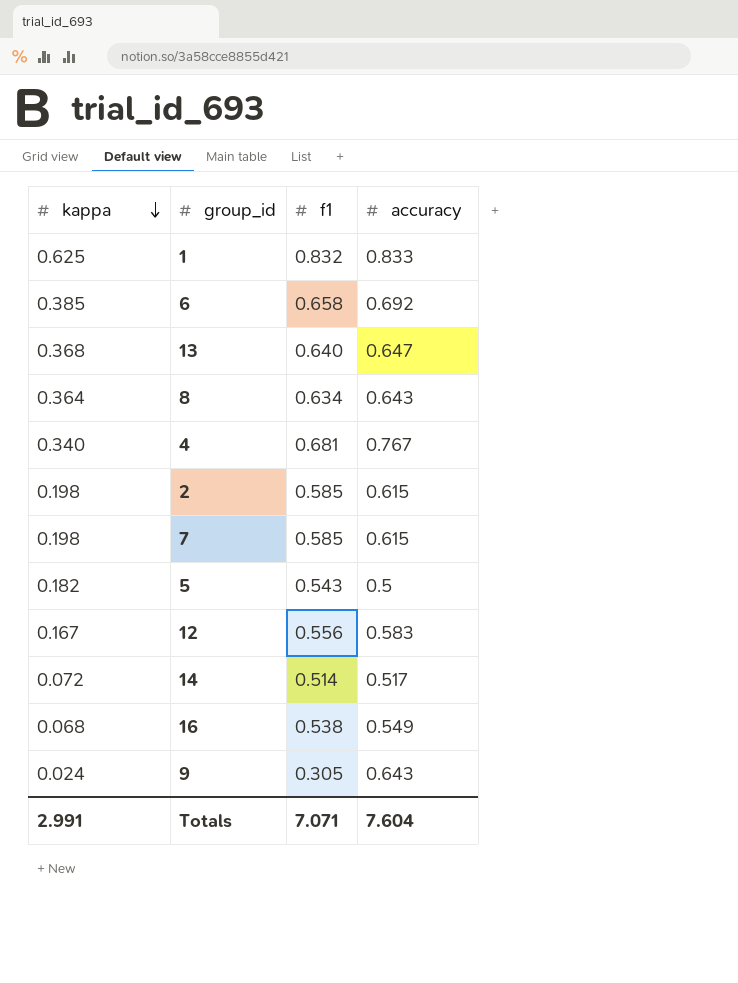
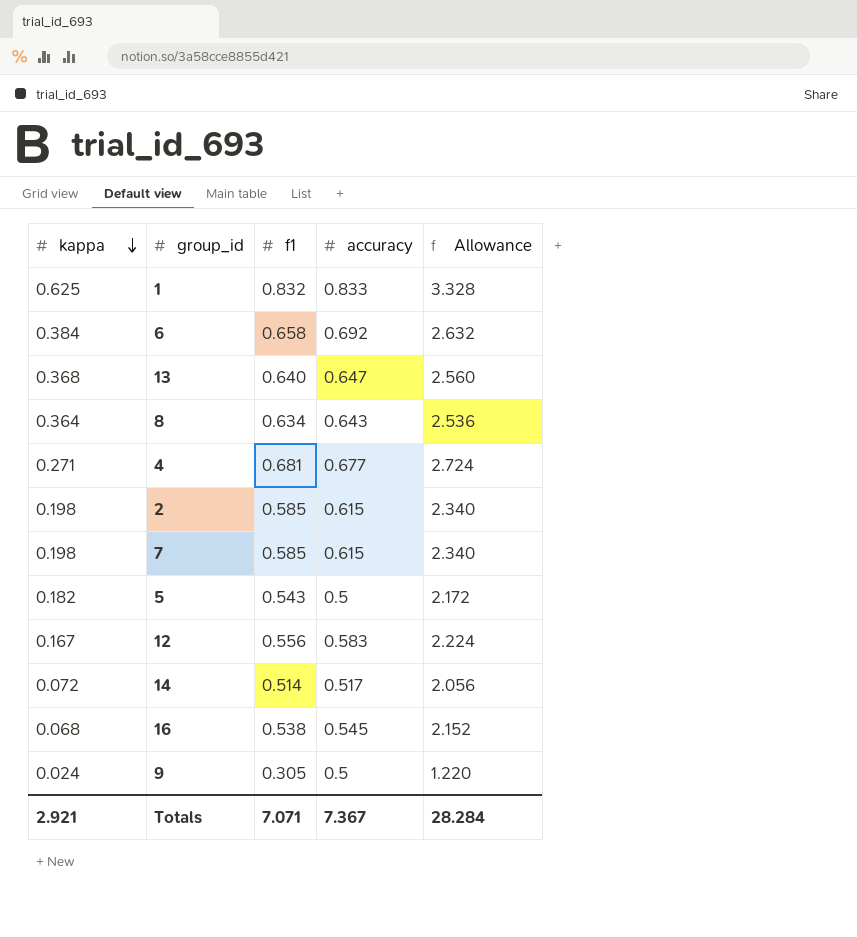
column Allowance | formula: none -> [f1] * 4
6 | kappa: 0.385 -> 0.384
4 | kappa: 0.340 -> 0.271
4 | accuracy: 0.767 -> 0.677
16 | accuracy: 0.549 -> 0.545
9 | accuracy: 0.643 -> 0.5
Totals | kappa: 2.991 -> 2.921
Totals | accuracy: 7.604 -> 7.367

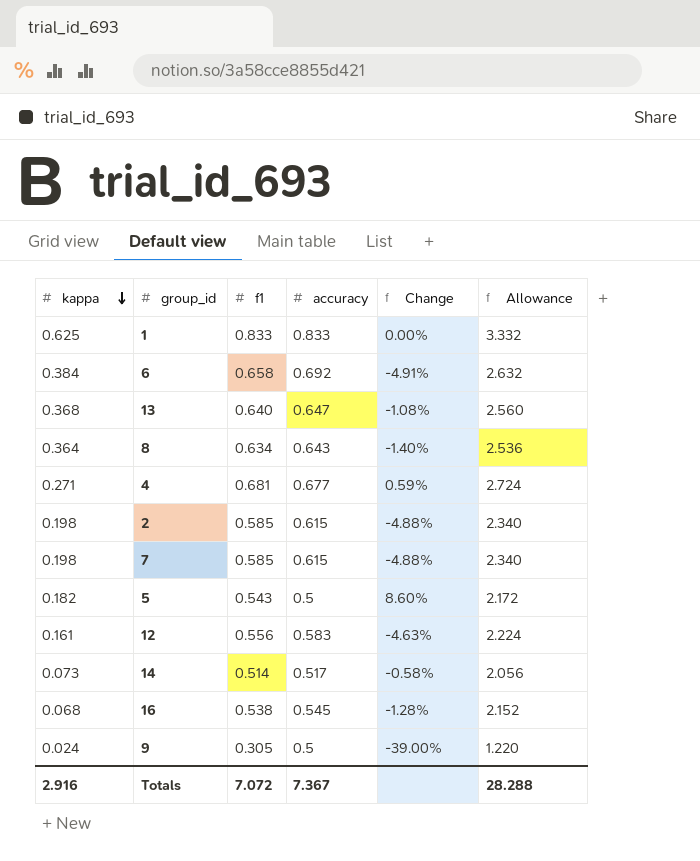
column Change | formula: none -> ([f1] - [accuracy]) / [accuracy]
1 | f1: 0.832 -> 0.833
1 | Allowance: 3.328 -> 3.332
12 | kappa: 0.167 -> 0.161
14 | kappa: 0.072 -> 0.073
Totals | kappa: 2.921 -> 2.916
Totals | f1: 7.071 -> 7.072
Totals | Allowance: 28.284 -> 28.288

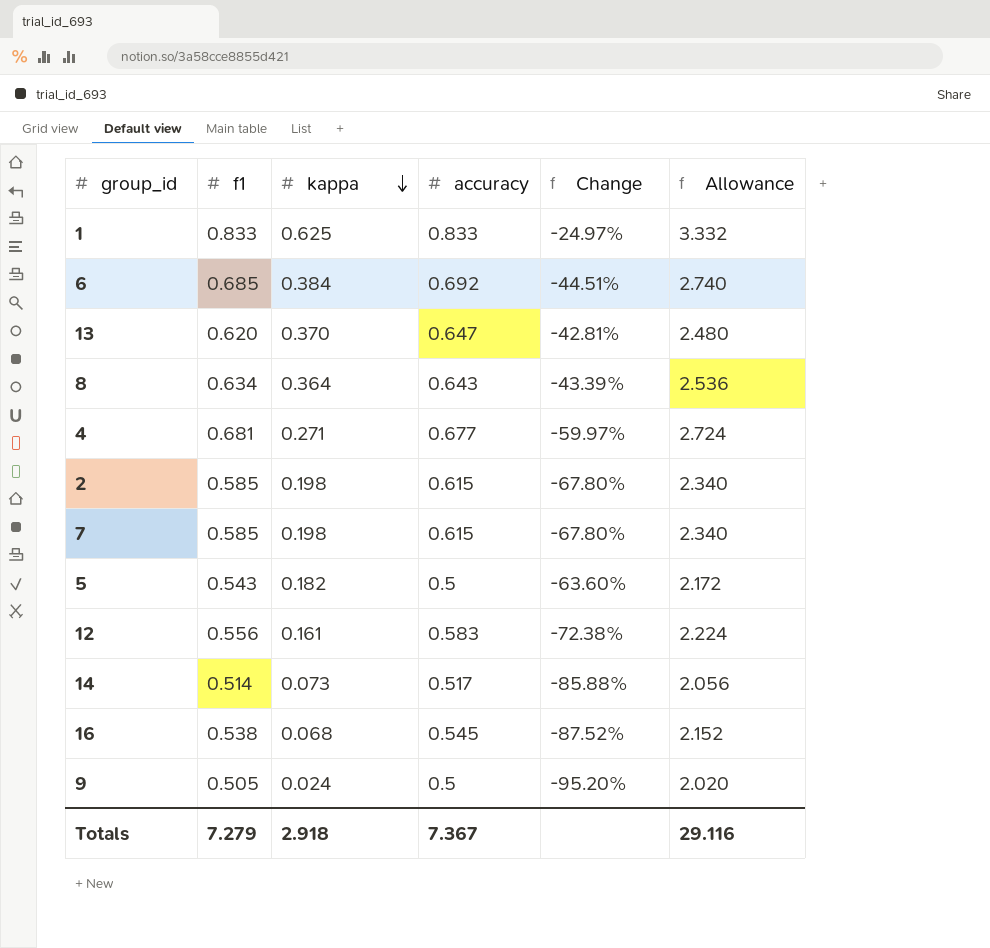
column kappa | position: 1 -> 3
column Change | formula: ([f1] - [accuracy]) / [accuracy] -> ([kappa] - [accuracy]) / [accuracy]
6 | f1: 0.658 -> 0.685
6 | Allowance: 2.632 -> 2.740
13 | f1: 0.640 -> 0.620
13 | kappa: 0.368 -> 0.370
13 | Allowance: 2.560 -> 2.480
9 | f1: 0.305 -> 0.505
9 | Allowance: 1.220 -> 2.020
Totals | f1: 7.072 -> 7.279
Totals | kappa: 2.916 -> 2.918
Totals | Allowance: 28.288 -> 29.116

